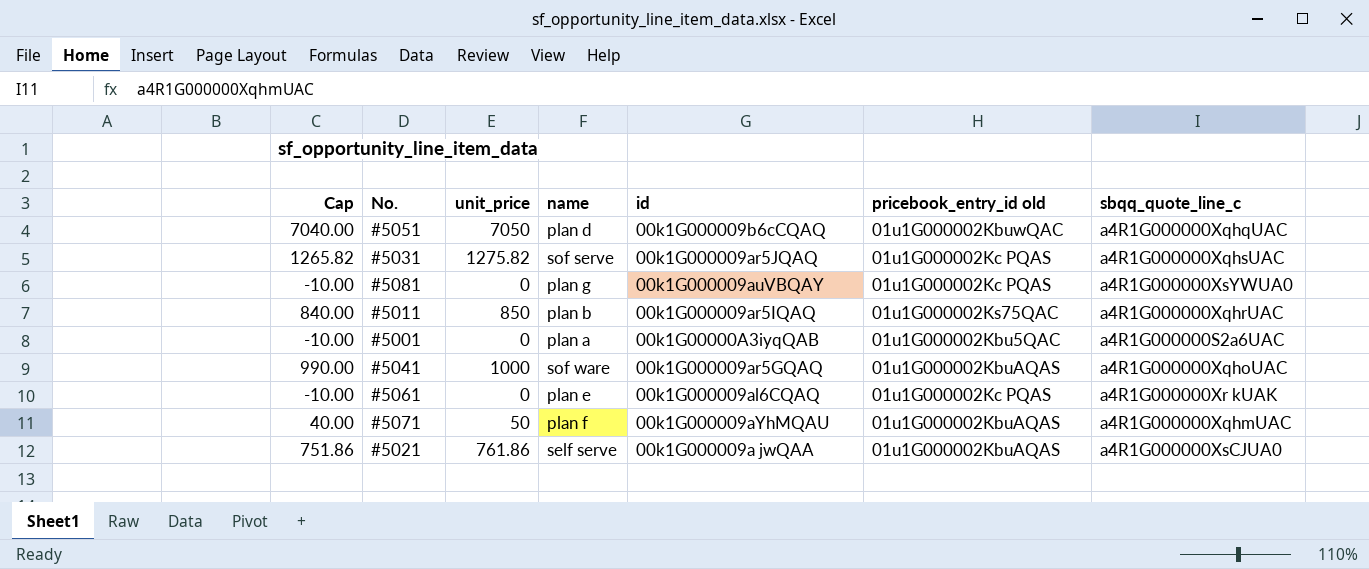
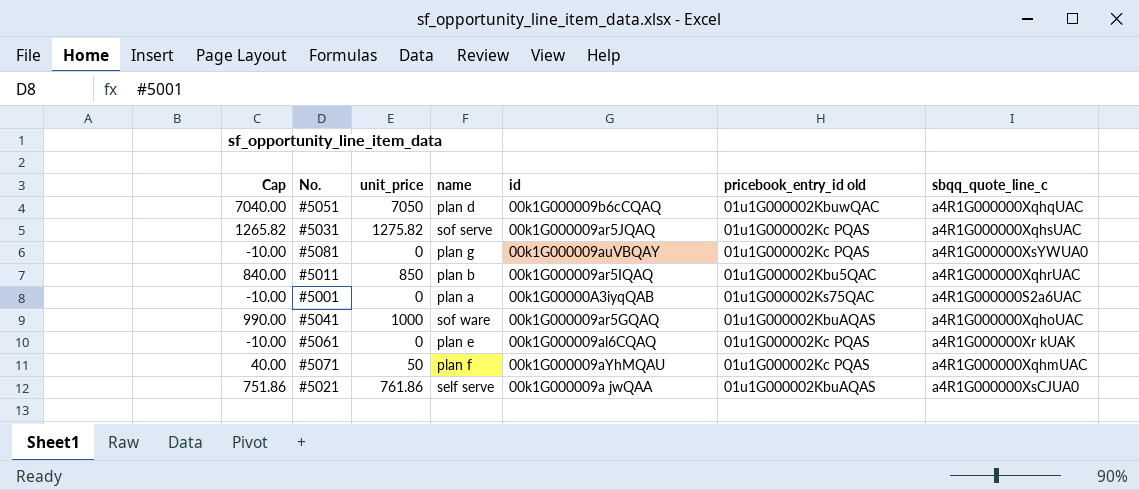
#5011 | pricebook_entry_id old: 01u1G000002Ks75QAC -> 01u1G000002Kbu5QAC
#5001 | pricebook_entry_id old: 01u1G000002Kbu5QAC -> 01u1G000002Ks75QAC
#5071 | pricebook_entry_id old: 01u1G000002KbuAQAS -> 01u1G000002Kc PQAS

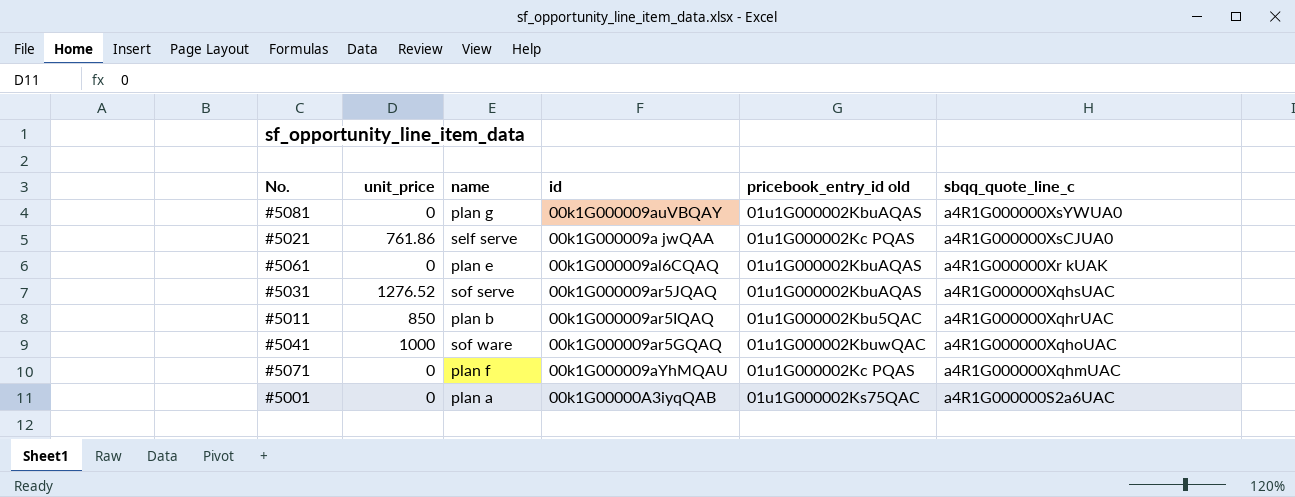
row order: none -> sbqq_quote_line_c descending
column Cap | formula: [unit_price] - 10 -> none
row #5051: 7040.00 | 7050 | plan d | 00k1G000009b6cCQAQ | 01u1G000002KbuwQAC | a4R1G000000XqhqUAC -> none
#5081 | pricebook_entry_id old: 01u1G000002Kc PQAS -> 01u1G000002KbuAQAS
#5021 | pricebook_entry_id old: 01u1G000002KbuAQAS -> 01u1G000002Kc PQAS
#5061 | pricebook_entry_id old: 01u1G000002Kc PQAS -> 01u1G000002KbuAQAS
#5031 | unit_price: 1275.82 -> 1276.52
#5031 | pricebook_entry_id old: 01u1G000002Kc PQAS -> 01u1G000002KbuAQAS
#5041 | pricebook_entry_id old: 01u1G000002KbuAQAS -> 01u1G000002KbuwQAC
#5071 | unit_price: 50 -> 0

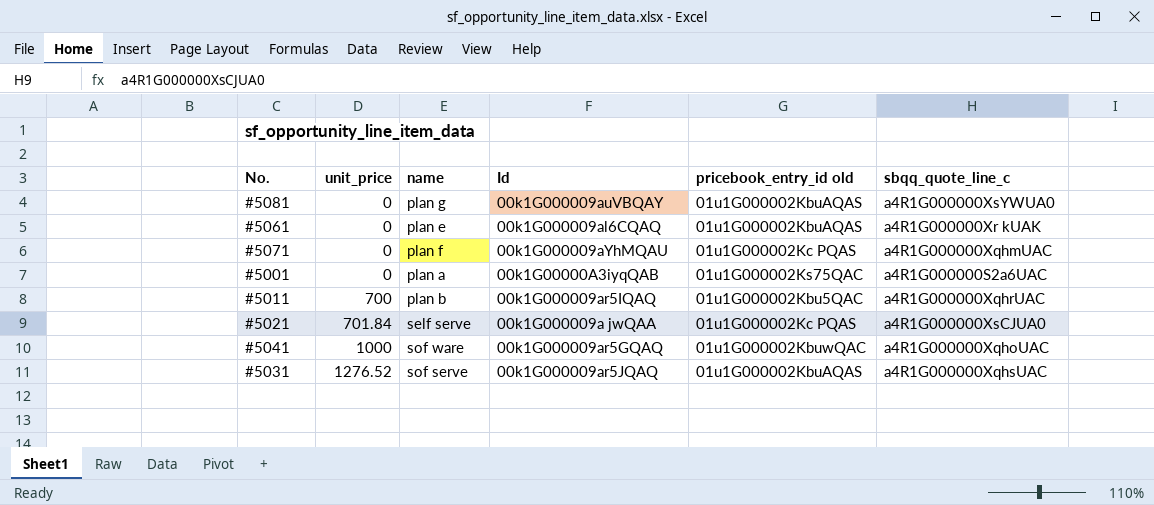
row order: sbqq_quote_line_c descending -> unit_price ascending
column name: id -> Id
#5011 | unit_price: 850 -> 700
#5021 | unit_price: 761.86 -> 701.84

